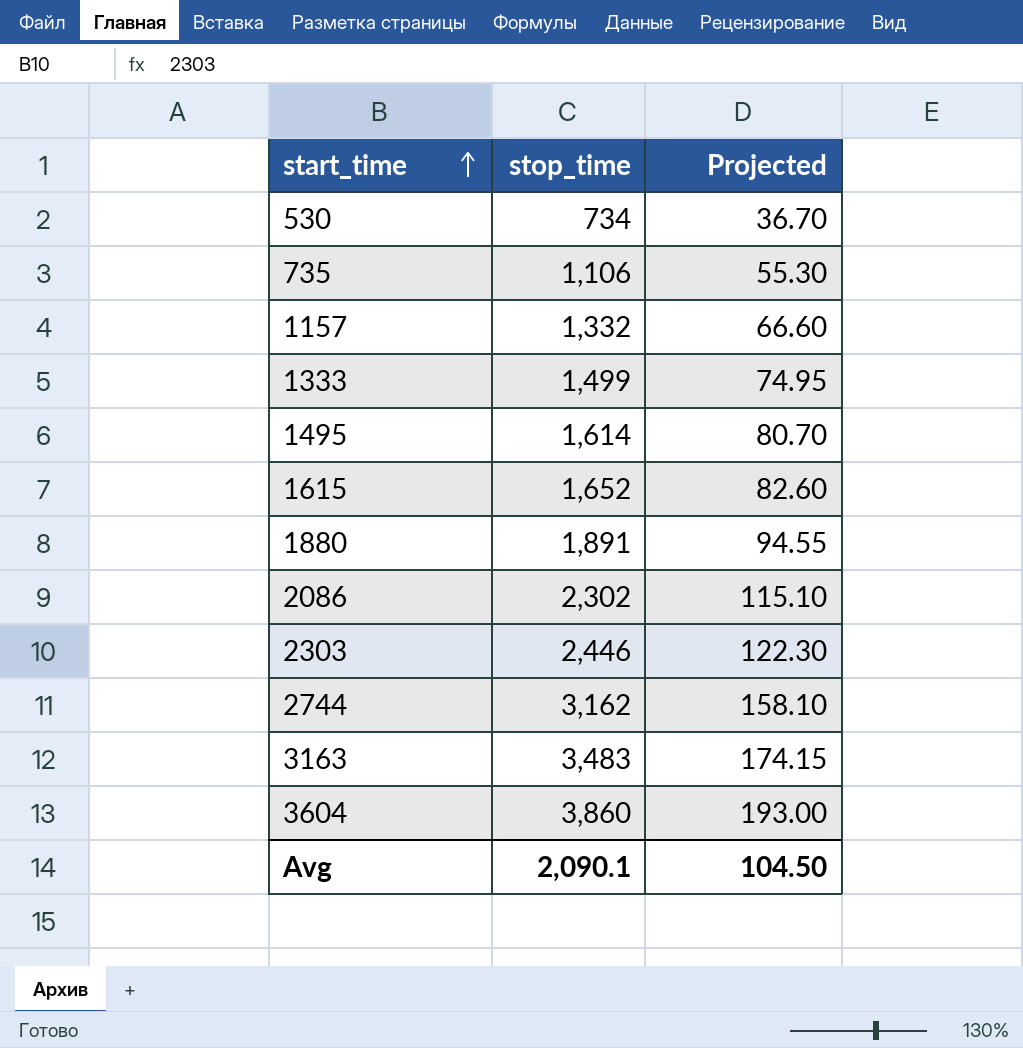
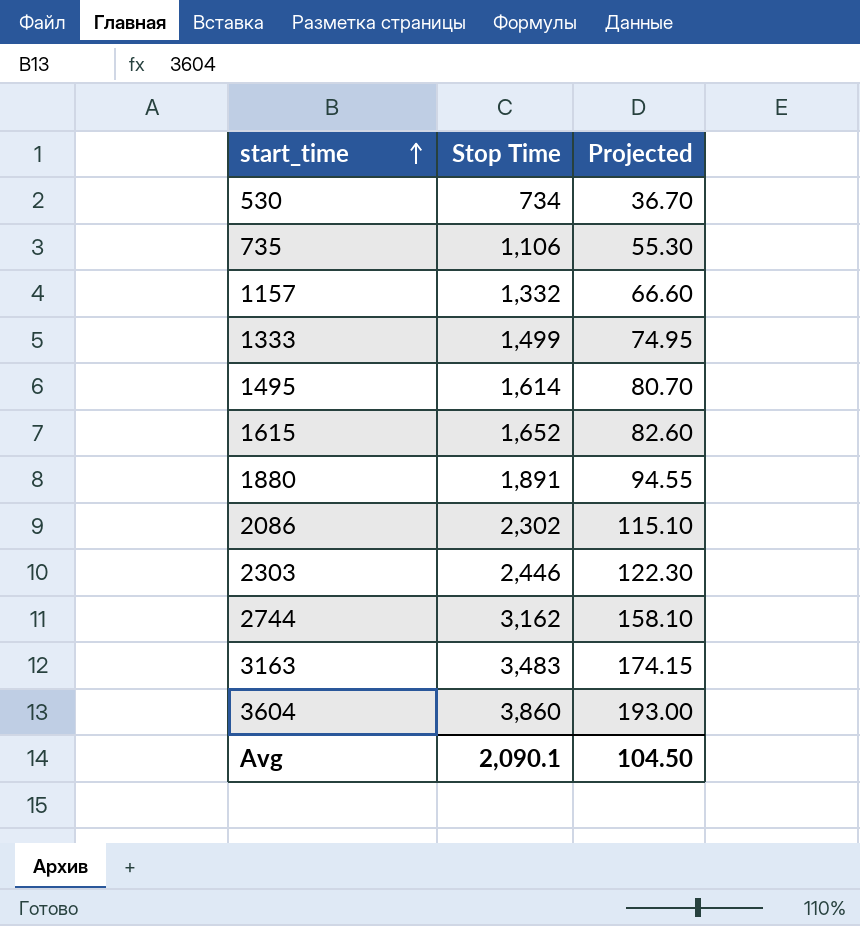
column name: stop_time -> Stop Time

